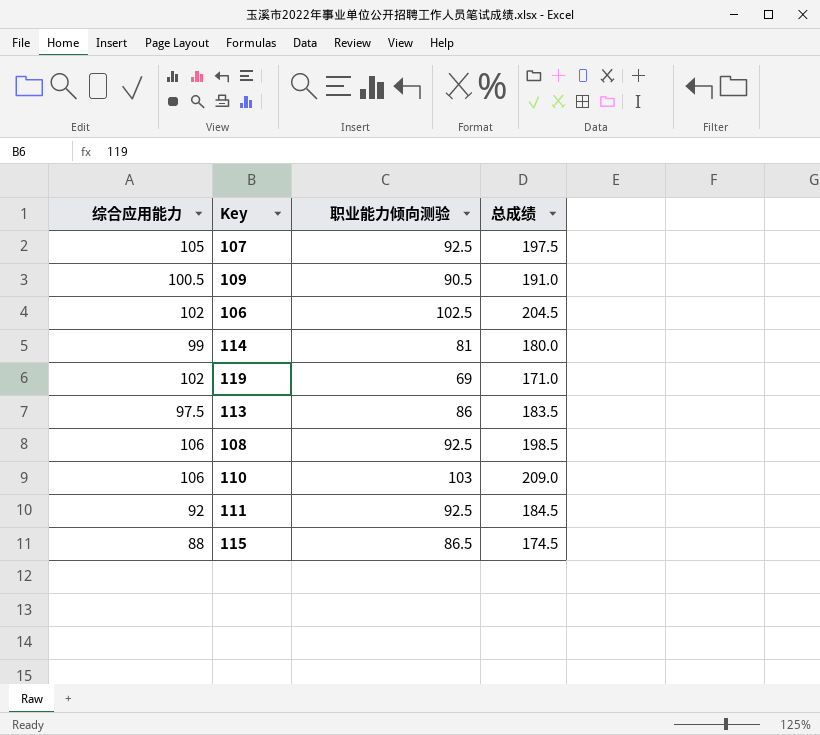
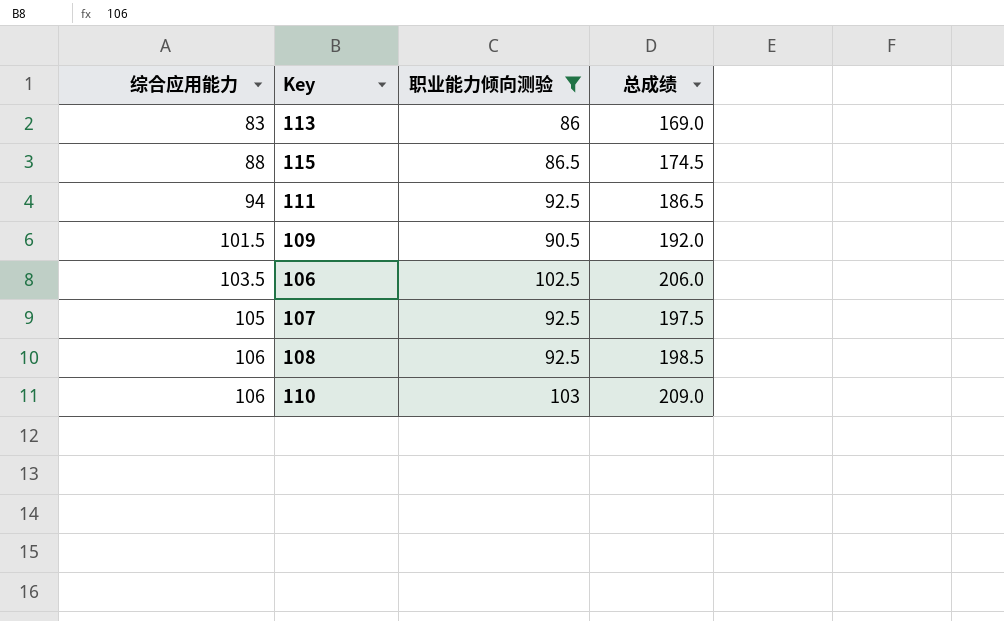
filter: none -> 职业能力倾向测验 >= 86
row order: none -> 综合应用能力 ascending
113 | 综合应用能力: 97.5 -> 83
113 | 总成绩: 183.5 -> 169.0
111 | 综合应用能力: 92 -> 94
111 | 总成绩: 184.5 -> 186.5
109 | 综合应用能力: 100.5 -> 101.5
109 | 总成绩: 191.0 -> 192.0
106 | 综合应用能力: 102 -> 103.5
106 | 总成绩: 204.5 -> 206.0

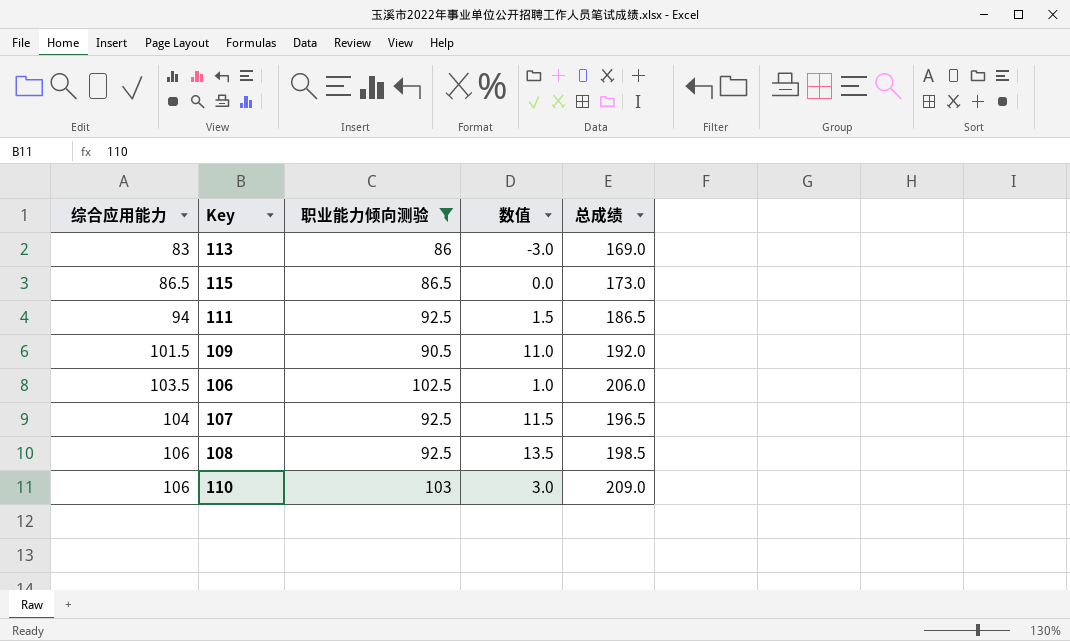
column 数值 | formula: none -> [综合应用能力] - [职业能力倾向测验]
115 | 综合应用能力: 88 -> 86.5
115 | 总成绩: 174.5 -> 173.0
107 | 综合应用能力: 105 -> 104
107 | 总成绩: 197.5 -> 196.5

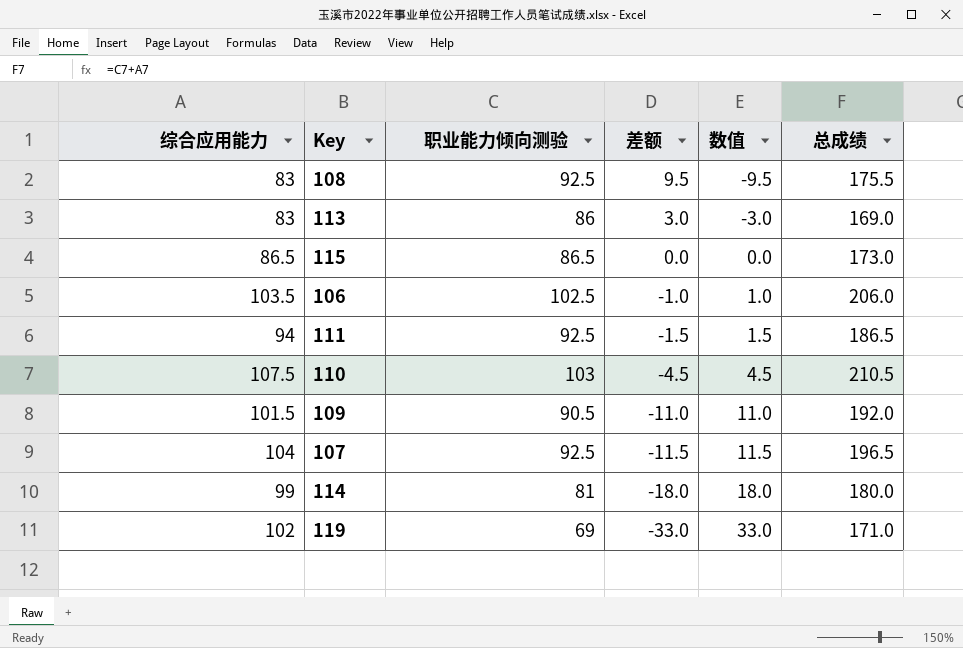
filter: 职业能力倾向测验 >= 86 -> none
row order: 综合应用能力 ascending -> 差额 descending
column 差额 | formula: none -> [职业能力倾向测验] - [综合应用能力]
108 | 综合应用能力: 106 -> 83
108 | 数值: 13.5 -> -9.5
108 | 总成绩: 198.5 -> 175.5
110 | 综合应用能力: 106 -> 107.5
110 | 数值: 3.0 -> 4.5
110 | 总成绩: 209.0 -> 210.5

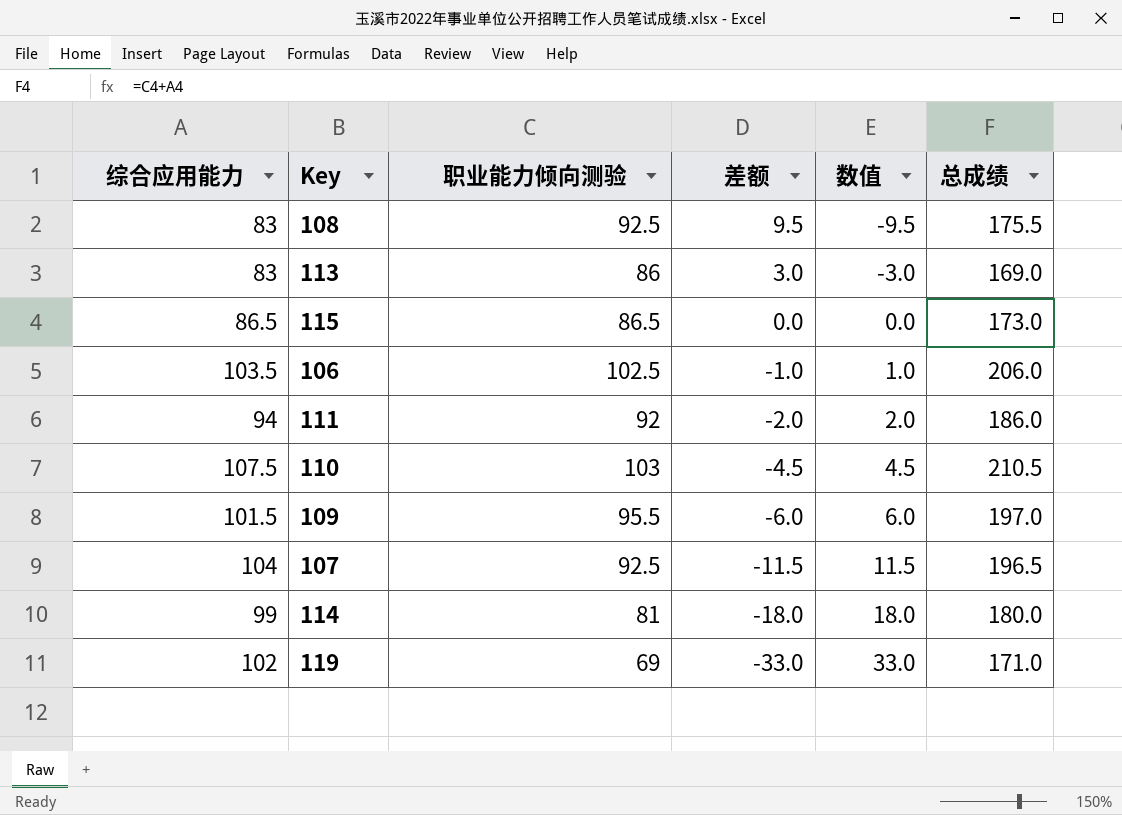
111 | 职业能力倾向测验: 92.5 -> 92
111 | 差额: -1.5 -> -2.0
111 | 数值: 1.5 -> 2.0
111 | 总成绩: 186.5 -> 186.0
109 | 职业能力倾向测验: 90.5 -> 95.5
109 | 差额: -11.0 -> -6.0
109 | 数值: 11.0 -> 6.0
109 | 总成绩: 192.0 -> 197.0

